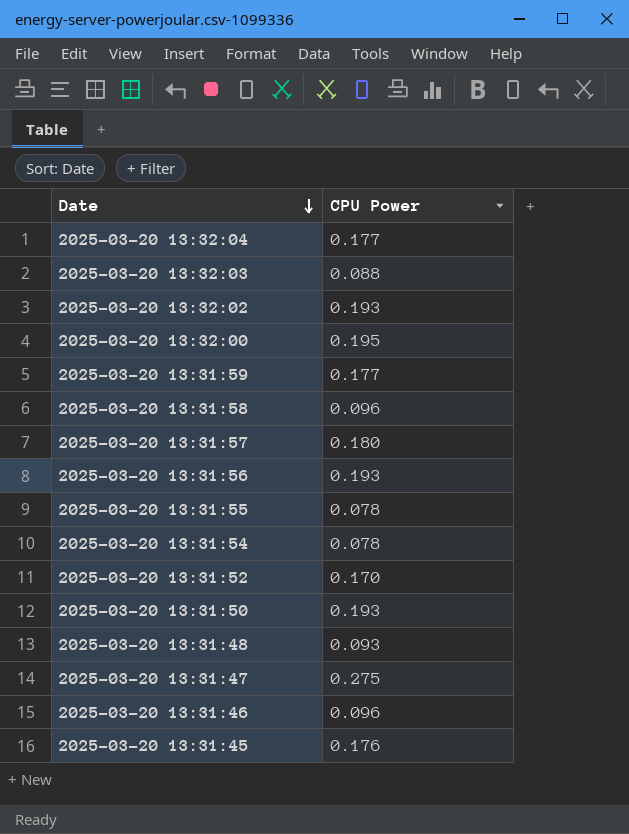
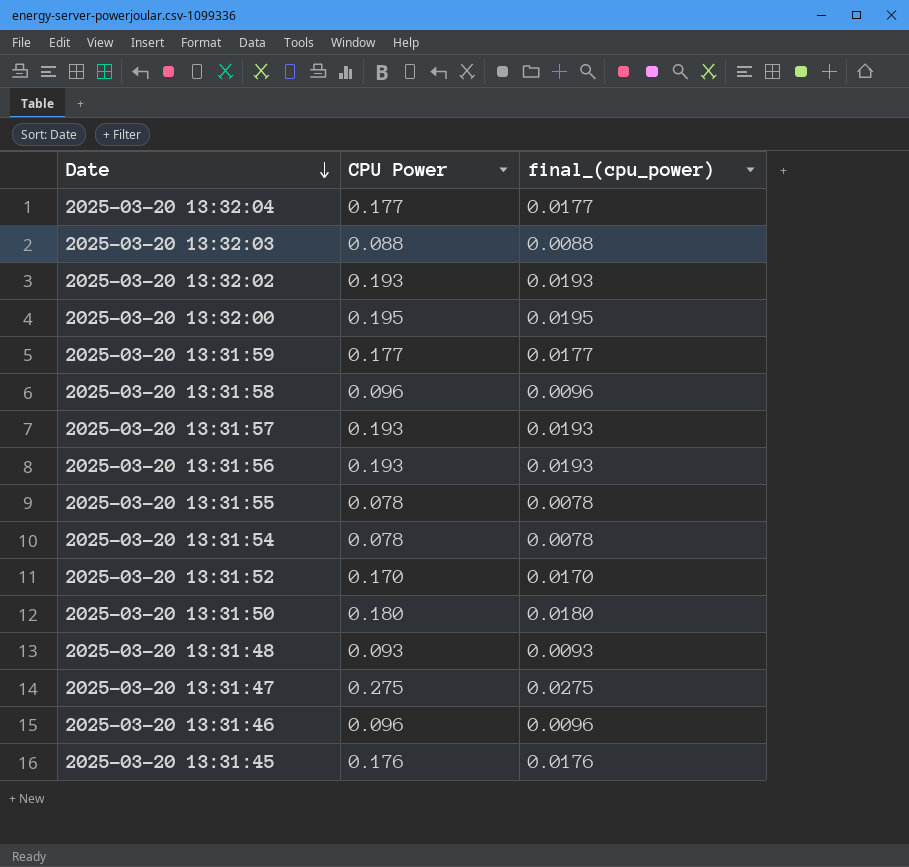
column final_(cpu_power) | formula: none -> [CPU Power] * 0.1
2025-03-20 13:31:57 | CPU Power: 0.180 -> 0.193
2025-03-20 13:31:50 | CPU Power: 0.193 -> 0.180

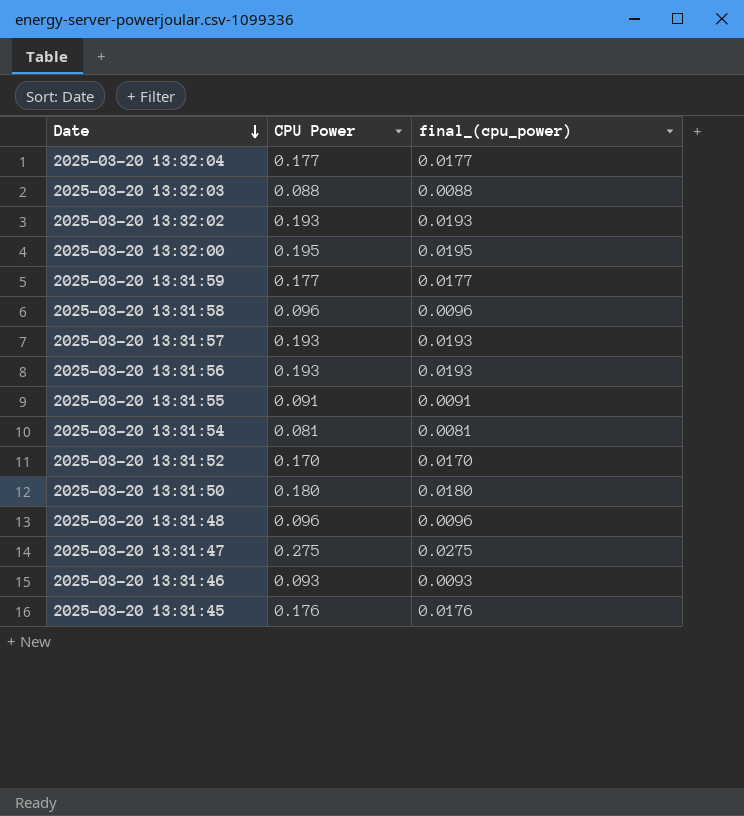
2025-03-20 13:31:55 | CPU Power: 0.078 -> 0.091
2025-03-20 13:31:55 | final_(cpu_power): 0.0078 -> 0.0091
2025-03-20 13:31:54 | CPU Power: 0.078 -> 0.081
2025-03-20 13:31:54 | final_(cpu_power): 0.0078 -> 0.0081
2025-03-20 13:31:48 | CPU Power: 0.093 -> 0.096
2025-03-20 13:31:48 | final_(cpu_power): 0.0093 -> 0.0096
2025-03-20 13:31:46 | CPU Power: 0.096 -> 0.093
2025-03-20 13:31:46 | final_(cpu_power): 0.0096 -> 0.0093

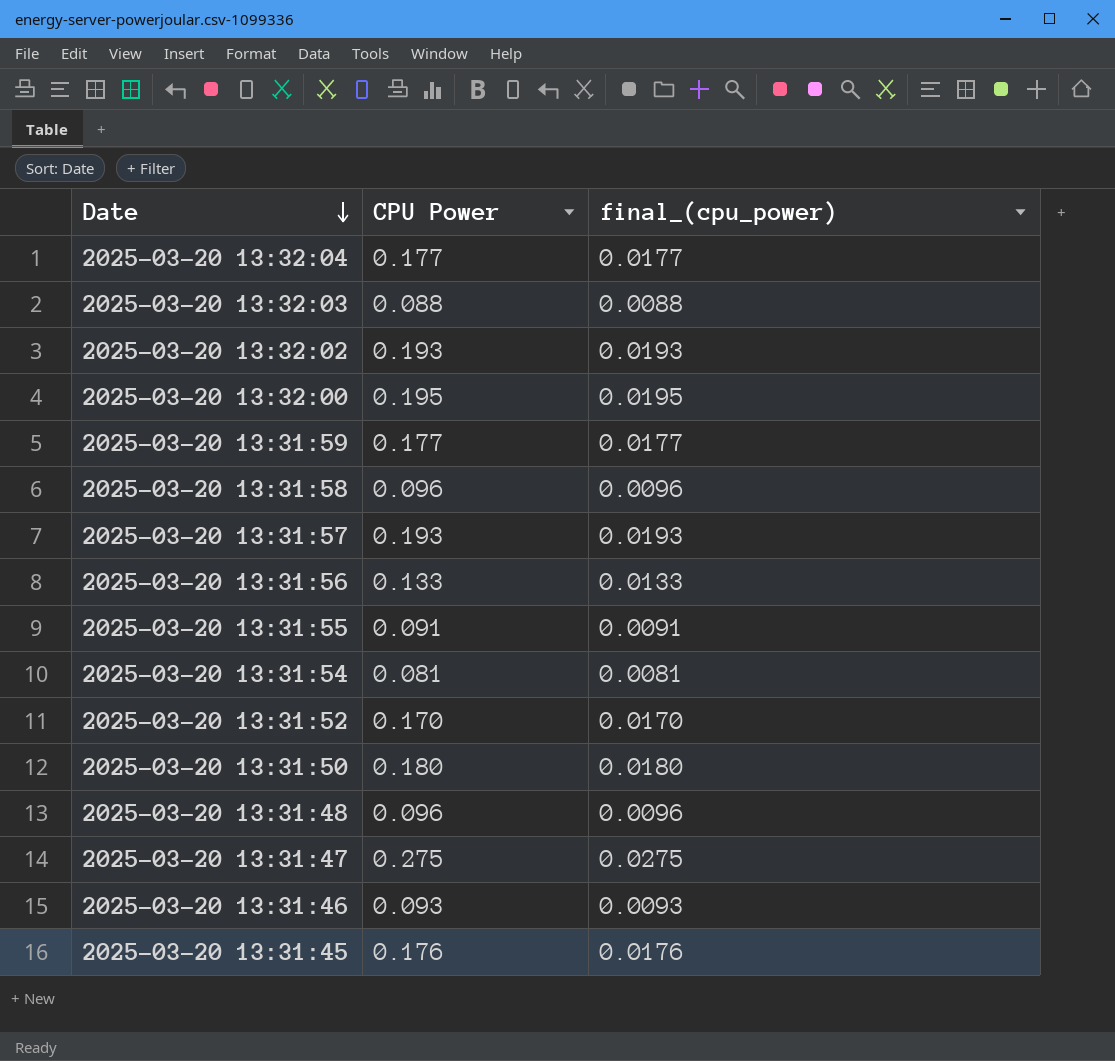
2025-03-20 13:31:56 | CPU Power: 0.193 -> 0.133
2025-03-20 13:31:56 | final_(cpu_power): 0.0193 -> 0.0133

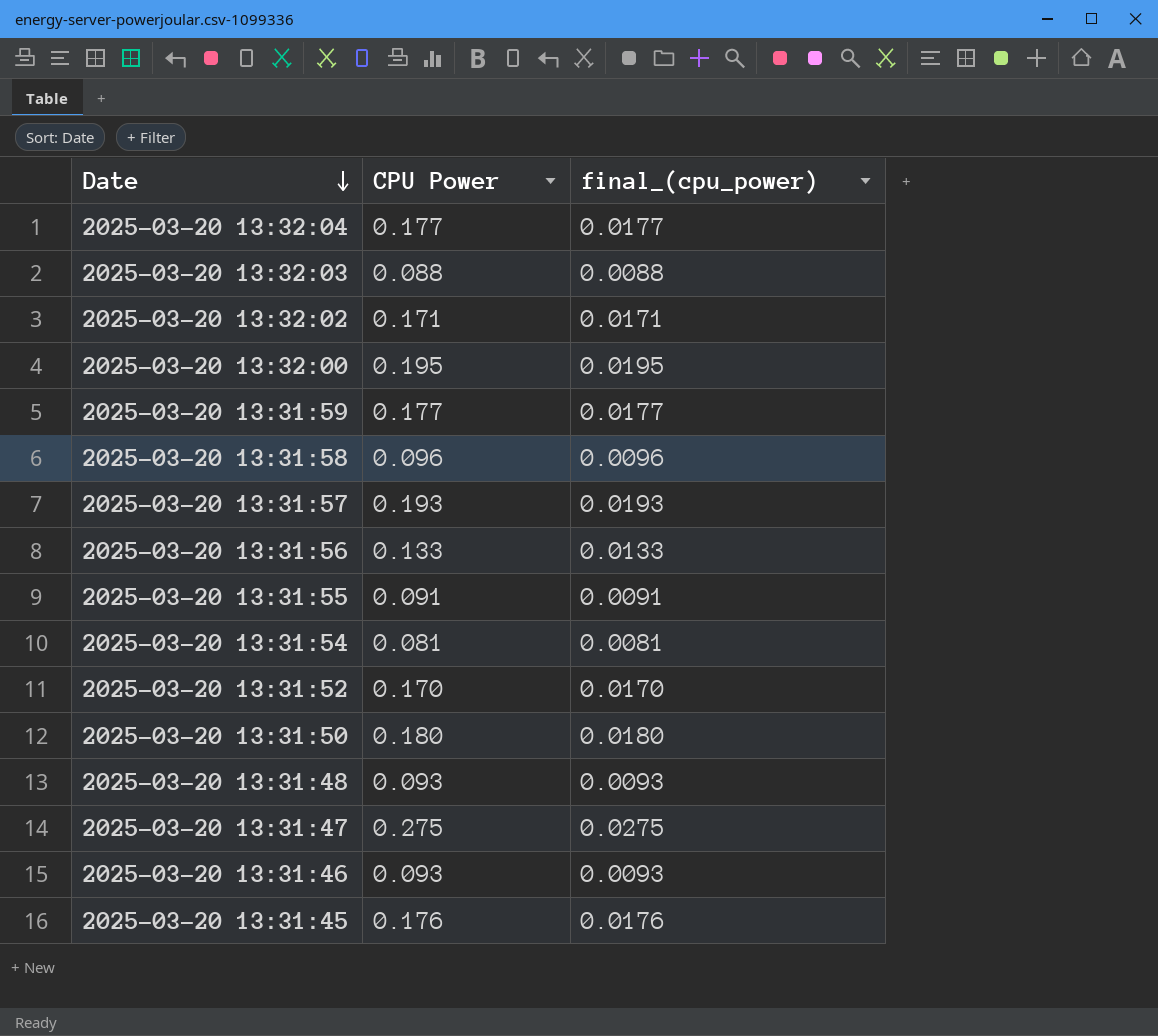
2025-03-20 13:32:02 | CPU Power: 0.193 -> 0.171
2025-03-20 13:32:02 | final_(cpu_power): 0.0193 -> 0.0171
2025-03-20 13:31:48 | CPU Power: 0.096 -> 0.093
2025-03-20 13:31:48 | final_(cpu_power): 0.0096 -> 0.0093

